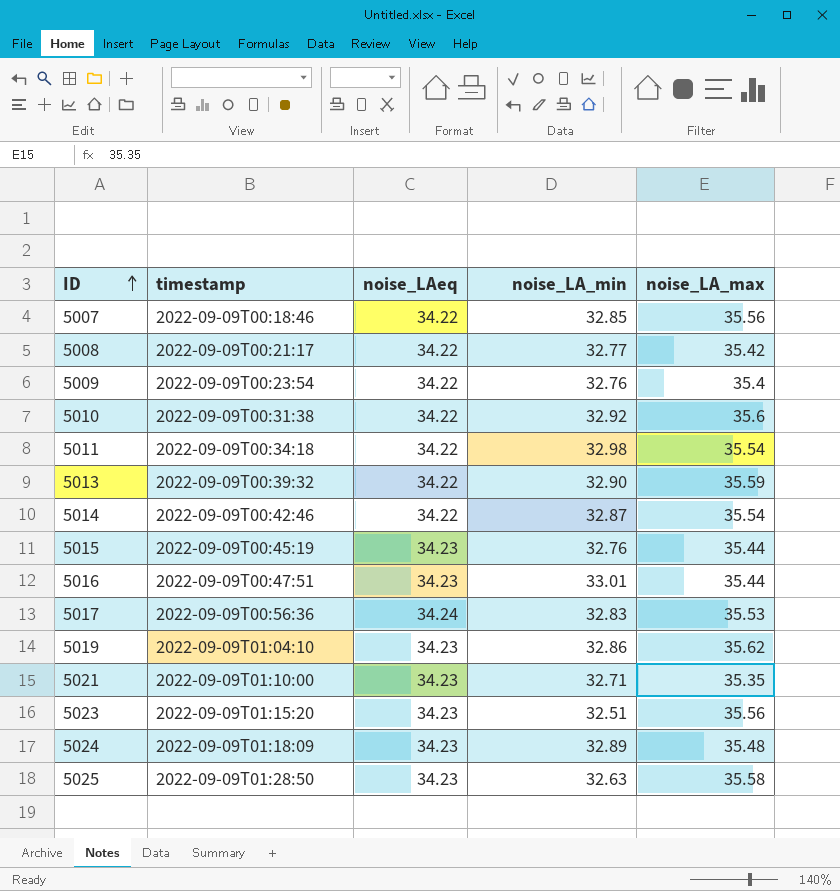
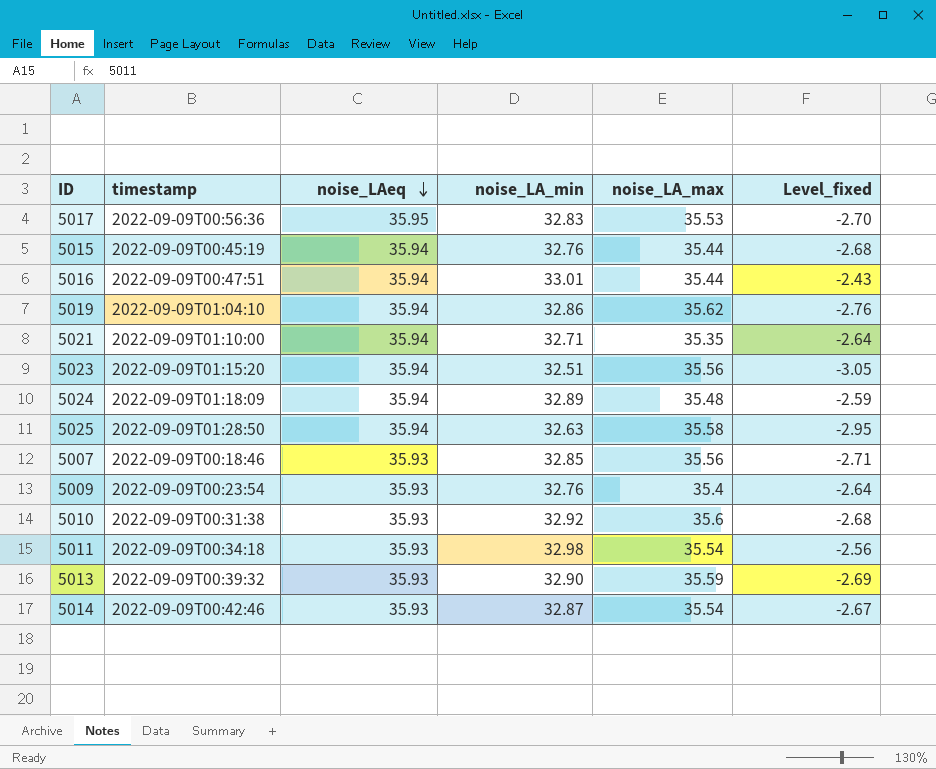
row order: ID ascending -> noise_LAeq descending
column Level_fixed | formula: none -> [noise_LA_min] - [noise_LA_max]
row 5008: 2022-09-09T00:21:17 | 34.22 | 32.77 | 35.42 -> none
5017 | noise_LAeq: 34.24 -> 35.95
5015 | noise_LAeq: 34.23 -> 35.94
5016 | noise_LAeq: 34.23 -> 35.94
5019 | noise_LAeq: 34.23 -> 35.94
5021 | noise_LAeq: 34.23 -> 35.94
5023 | noise_LAeq: 34.23 -> 35.94
5024 | noise_LAeq: 34.23 -> 35.94
5025 | noise_LAeq: 34.23 -> 35.94
5007 | noise_LAeq: 34.22 -> 35.93
5009 | noise_LAeq: 34.22 -> 35.93
5010 | noise_LAeq: 34.22 -> 35.93
5011 | noise_LAeq: 34.22 -> 35.93
5013 | noise_LAeq: 34.22 -> 35.93
5014 | noise_LAeq: 34.22 -> 35.93

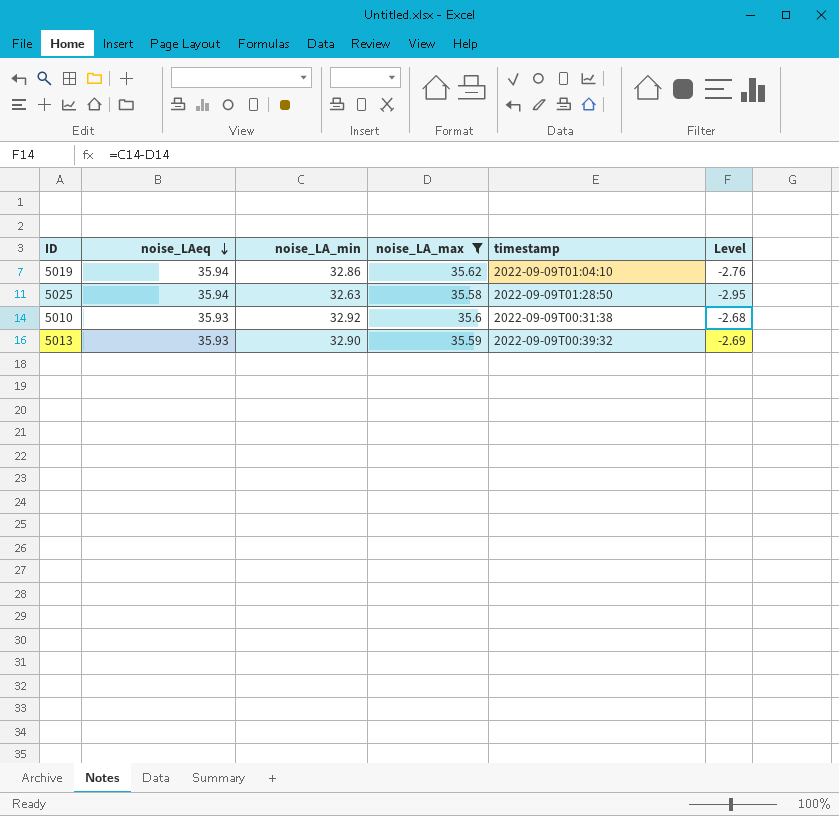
filter: none -> noise_LA_max >= 35.58
column timestamp | position: 2 -> 5
column name: Level_fixed -> Level

